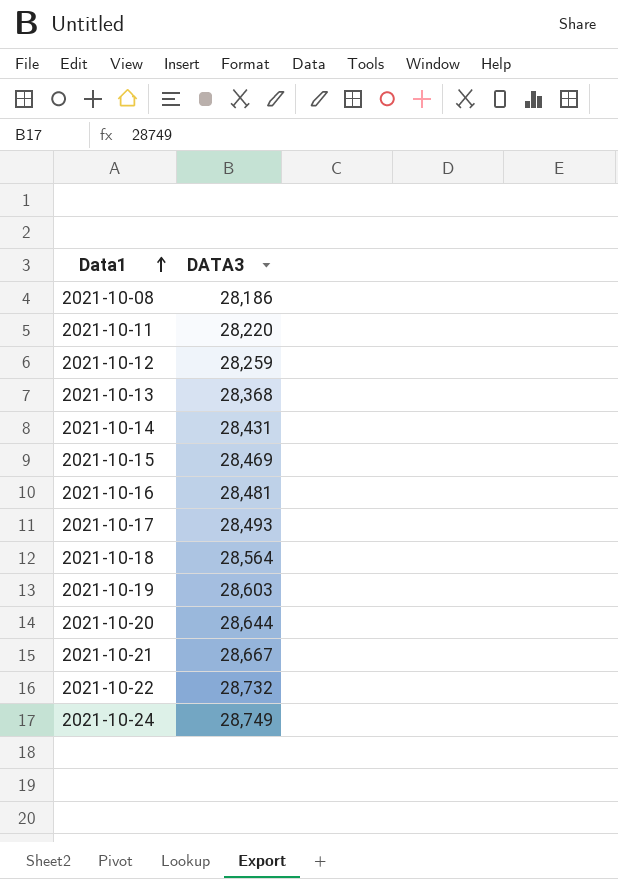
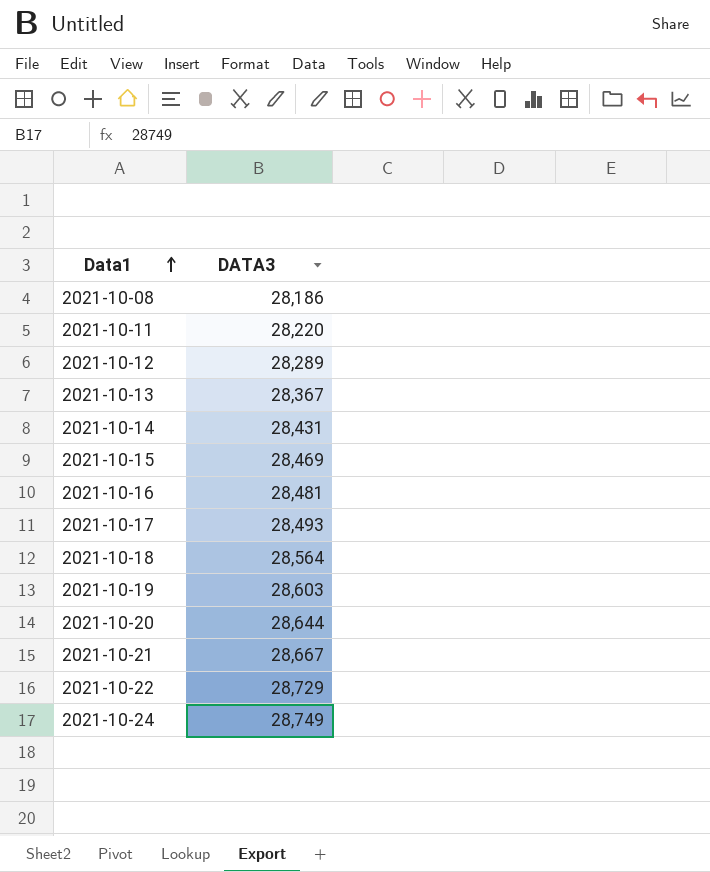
2021-10-12 | DATA3: 28,259 -> 28,289
2021-10-13 | DATA3: 28,368 -> 28,367
2021-10-22 | DATA3: 28,732 -> 28,729

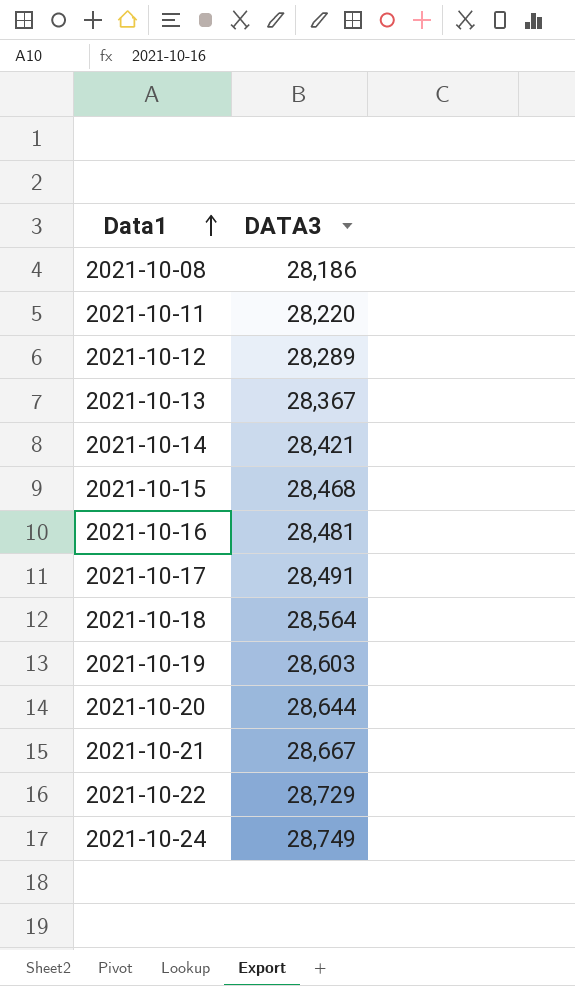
2021-10-14 | DATA3: 28,431 -> 28,421
2021-10-15 | DATA3: 28,469 -> 28,468
2021-10-17 | DATA3: 28,493 -> 28,491

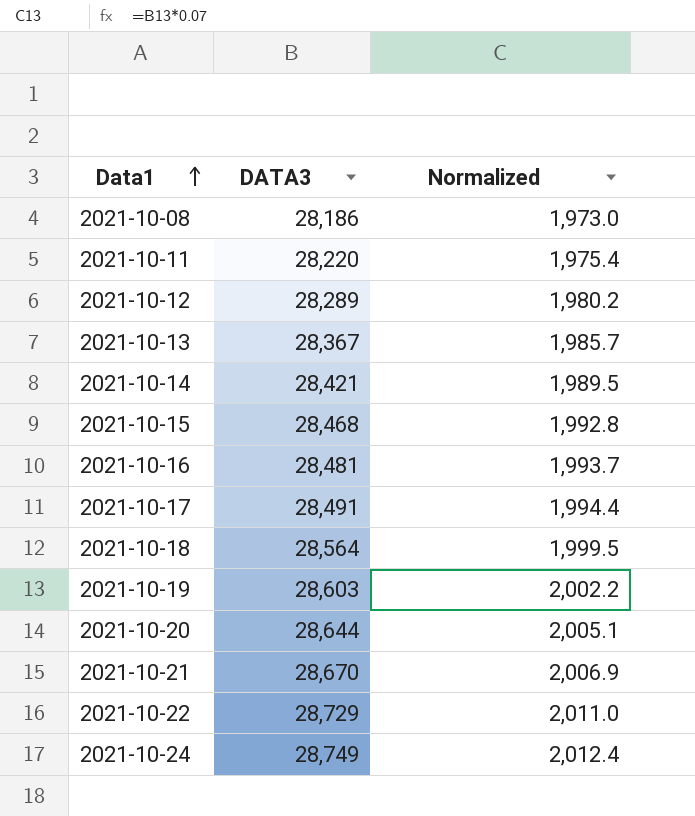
column Normalized | formula: none -> [DATA3] * 0.07
2021-10-21 | DATA3: 28,667 -> 28,670

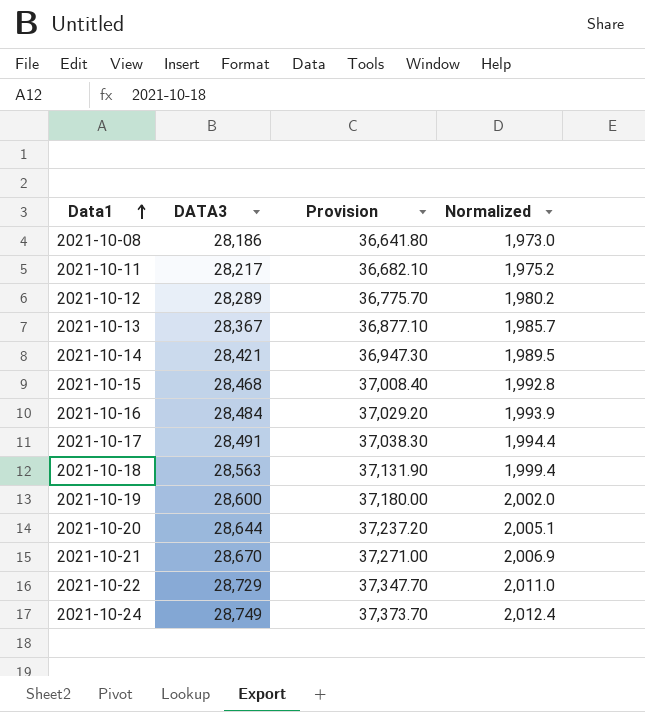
column Provision | formula: none -> [DATA3] * 1.3
2021-10-11 | DATA3: 28,220 -> 28,217
2021-10-11 | Normalized: 1,975.4 -> 1,975.2
2021-10-16 | DATA3: 28,481 -> 28,484
2021-10-16 | Normalized: 1,993.7 -> 1,993.9
2021-10-18 | DATA3: 28,564 -> 28,563
2021-10-18 | Normalized: 1,999.5 -> 1,999.4
2021-10-19 | DATA3: 28,603 -> 28,600
2021-10-19 | Normalized: 2,002.2 -> 2,002.0

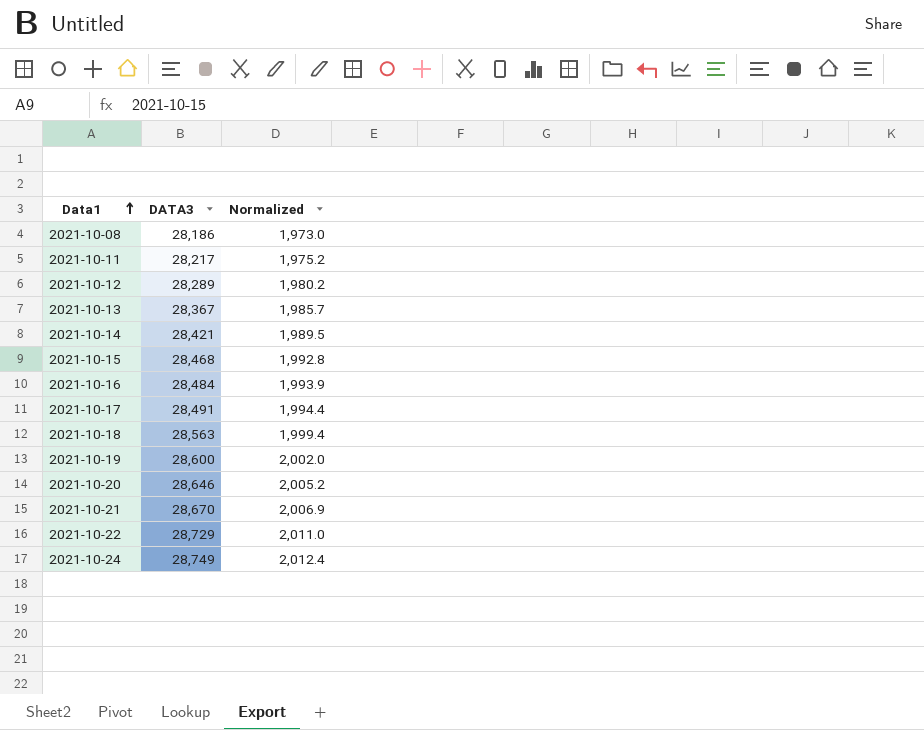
column Provision | formula: [DATA3] * 1.3 -> none
2021-10-20 | DATA3: 28,644 -> 28,646
2021-10-20 | Normalized: 2,005.1 -> 2,005.2

